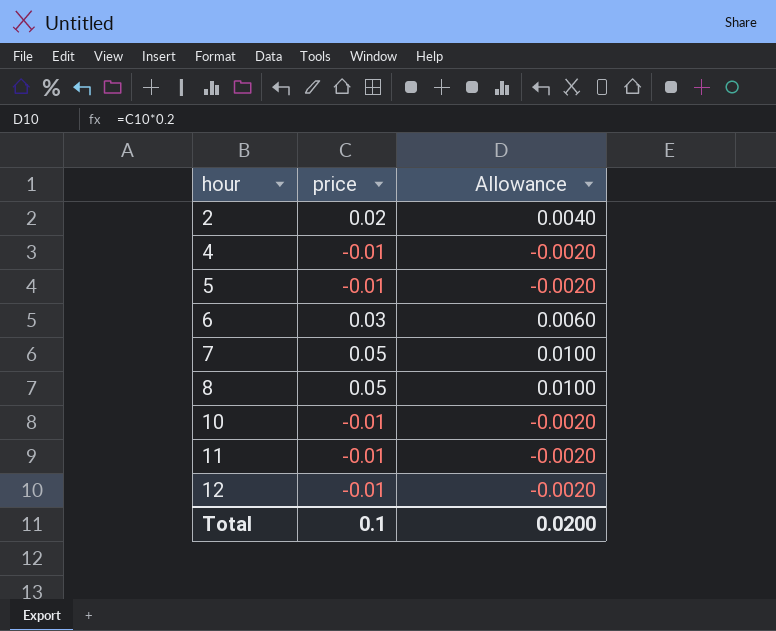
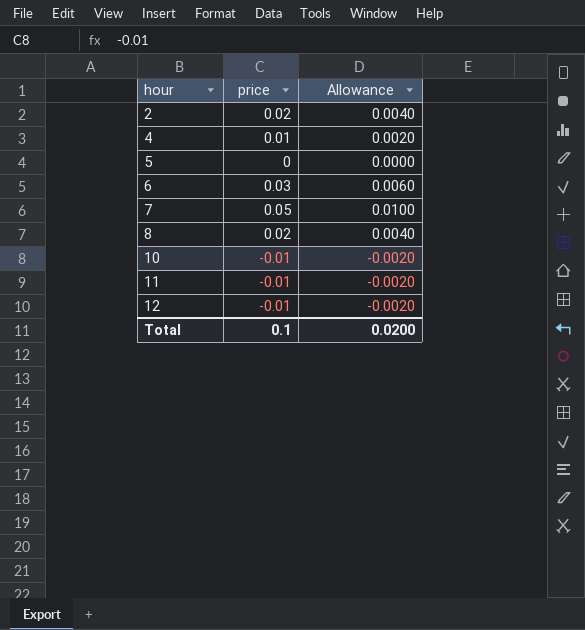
4 | price: -0.01 -> 0.01
4 | Allowance: -0.0020 -> 0.0020
5 | price: -0.01 -> 0
5 | Allowance: -0.0020 -> 0.0000
8 | price: 0.05 -> 0.02
8 | Allowance: 0.0100 -> 0.0040

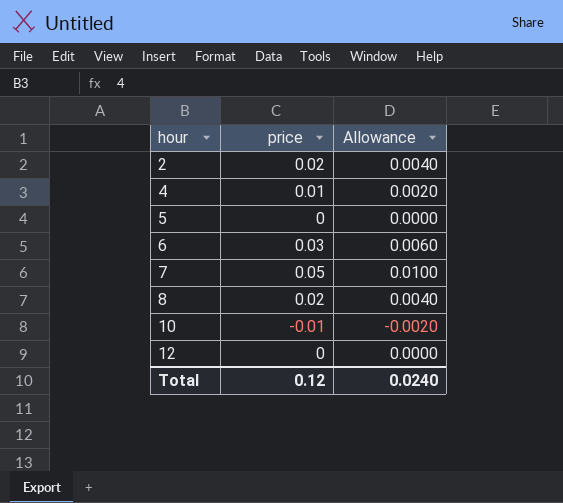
row 11: -0.01 | -0.0020 -> none
12 | price: -0.01 -> 0
12 | Allowance: -0.0020 -> 0.0000
Total | price: 0.1 -> 0.12
Total | Allowance: 0.0200 -> 0.0240

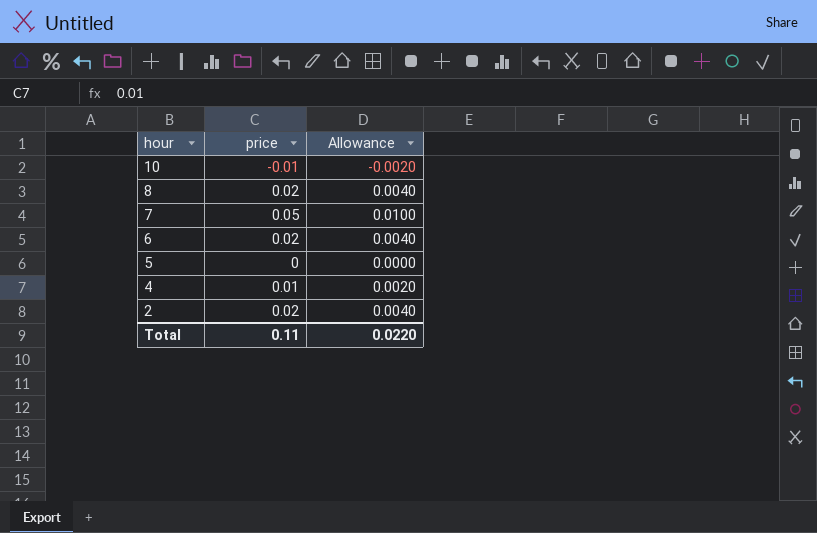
row order: hour ascending -> hour descending
row 12: 0 | 0.0000 -> none
6 | price: 0.03 -> 0.02
6 | Allowance: 0.0060 -> 0.0040
Total | price: 0.12 -> 0.11
Total | Allowance: 0.0240 -> 0.0220

